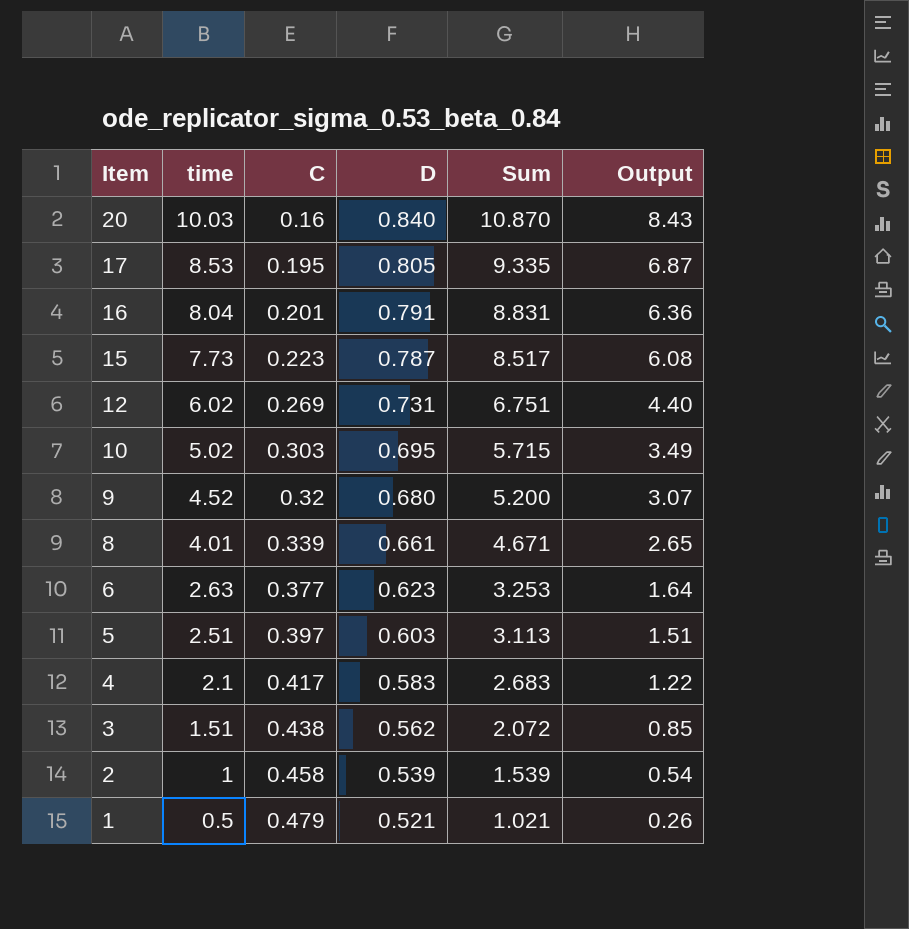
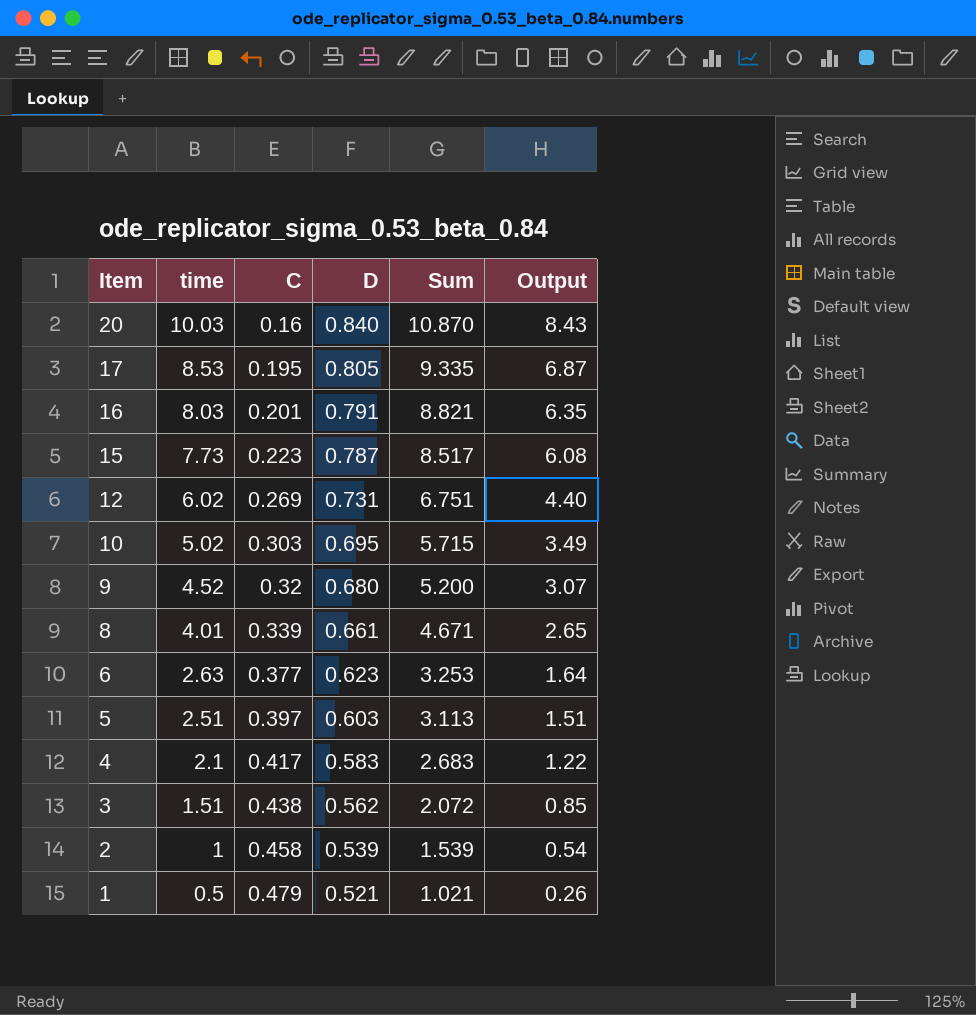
16 | time: 8.04 -> 8.03
16 | Sum: 8.831 -> 8.821
16 | Output: 6.36 -> 6.35

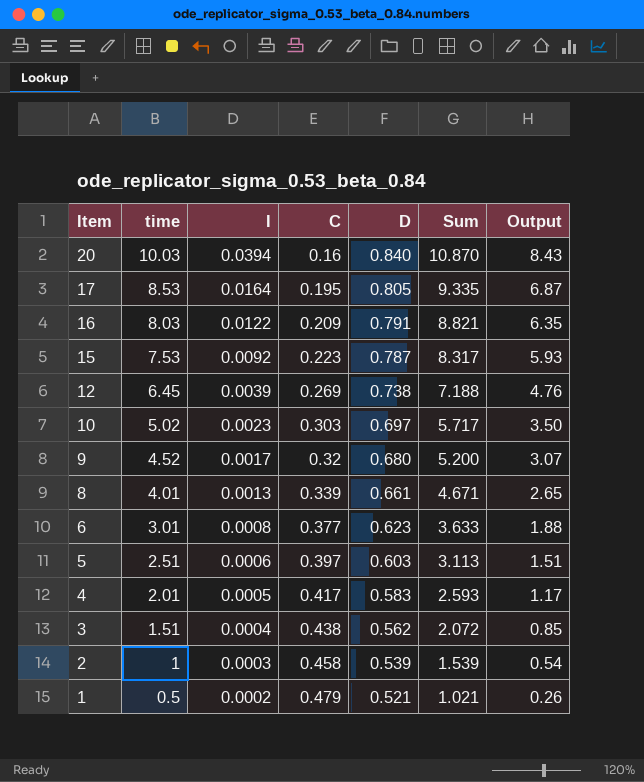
column I | position: none -> 3
16 | C: 0.201 -> 0.209
15 | time: 7.73 -> 7.53
15 | Sum: 8.517 -> 8.317
15 | Output: 6.08 -> 5.93
12 | time: 6.02 -> 6.45
12 | D: 0.731 -> 0.738
12 | Sum: 6.751 -> 7.188
12 | Output: 4.40 -> 4.76
10 | D: 0.695 -> 0.697
10 | Sum: 5.715 -> 5.717
10 | Output: 3.49 -> 3.50
6 | time: 2.63 -> 3.01
6 | Sum: 3.253 -> 3.633
6 | Output: 1.64 -> 1.88
4 | time: 2.1 -> 2.01
4 | Sum: 2.683 -> 2.593
4 | Output: 1.22 -> 1.17

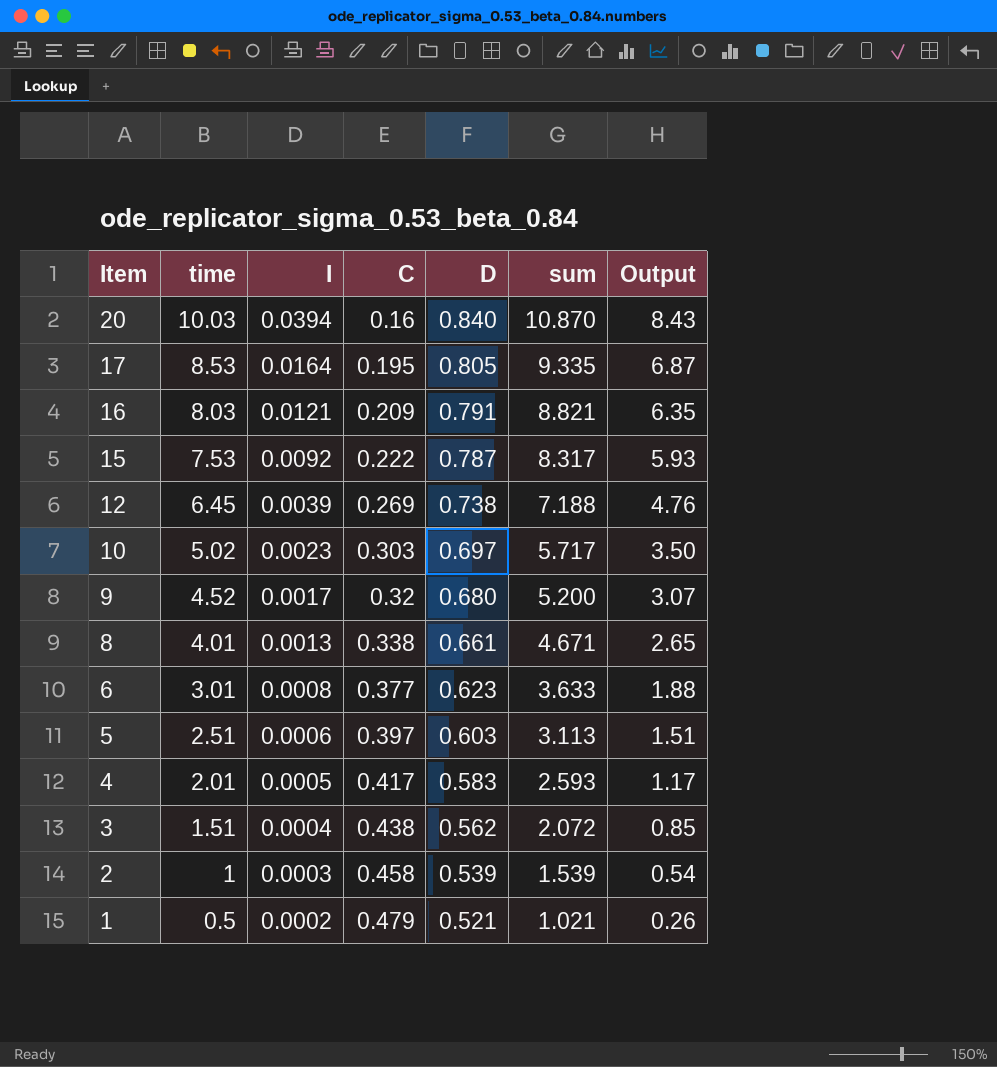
column name: Sum -> sum
16 | I: 0.0122 -> 0.0121
15 | C: 0.223 -> 0.222
8 | C: 0.339 -> 0.338

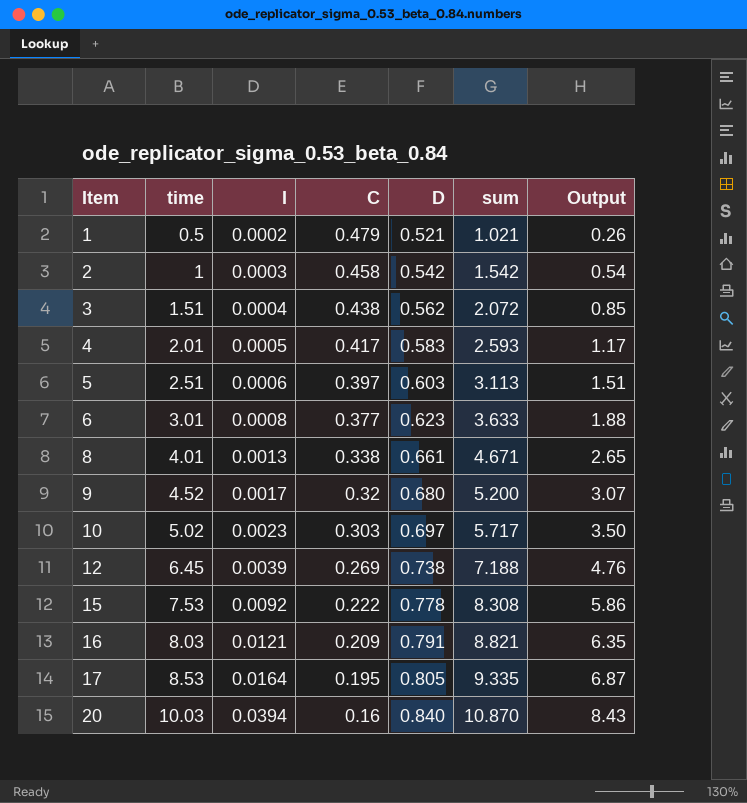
row order: Item descending -> Item ascending
2 | D: 0.539 -> 0.542
2 | sum: 1.539 -> 1.542
15 | D: 0.787 -> 0.778
15 | sum: 8.317 -> 8.308
15 | Output: 5.93 -> 5.86

